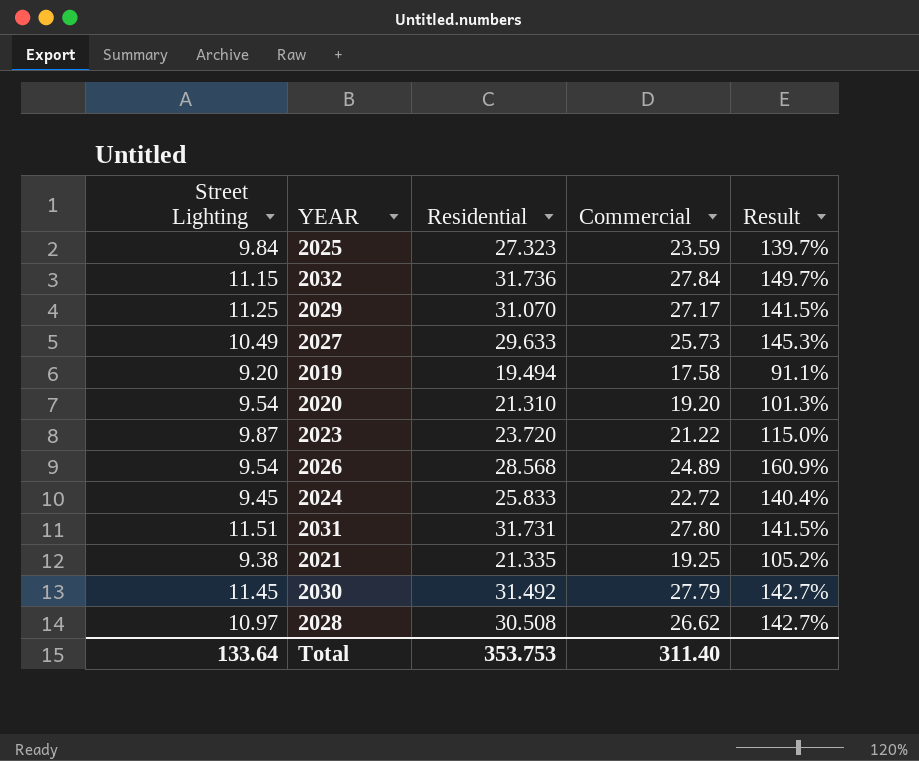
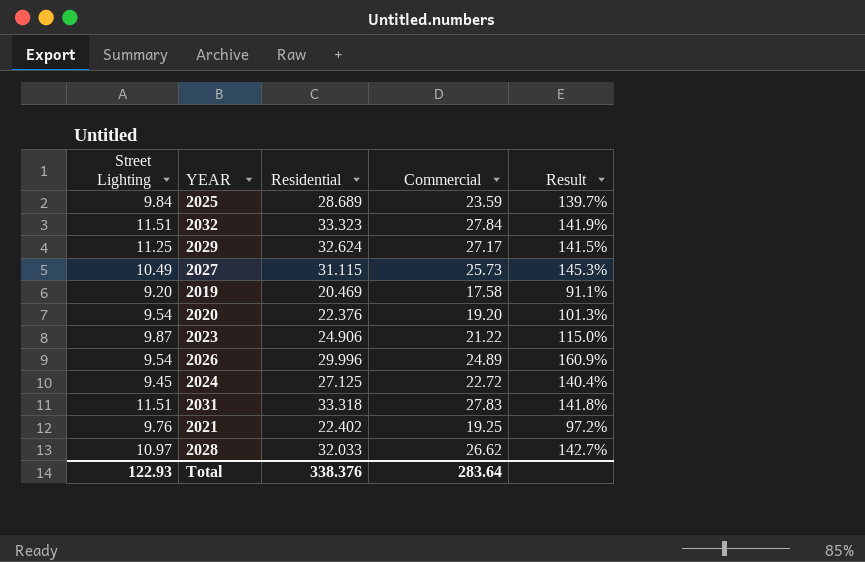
row 2030: 11.45 | 31.492 | 27.79 | 142.7% -> none
2025 | Residential: 27.323 -> 28.689
2032 | Street Lighting: 11.15 -> 11.51
2032 | Residential: 31.736 -> 33.323
2032 | Result: 149.7% -> 141.9%
2029 | Residential: 31.070 -> 32.624
2027 | Residential: 29.633 -> 31.115
2019 | Residential: 19.494 -> 20.469
2020 | Residential: 21.310 -> 22.376
2023 | Residential: 23.720 -> 24.906
2026 | Residential: 28.568 -> 29.996
2024 | Residential: 25.833 -> 27.125
2031 | Residential: 31.731 -> 33.318
2031 | Commercial: 27.80 -> 27.83
2031 | Result: 141.5% -> 141.8%
2021 | Street Lighting: 9.38 -> 9.76
2021 | Residential: 21.335 -> 22.402
2021 | Result: 105.2% -> 97.2%
2028 | Residential: 30.508 -> 32.033
Total | Street Lighting: 133.64 -> 122.93
Total | Residential: 353.753 -> 338.376
Total | Commercial: 311.40 -> 283.64

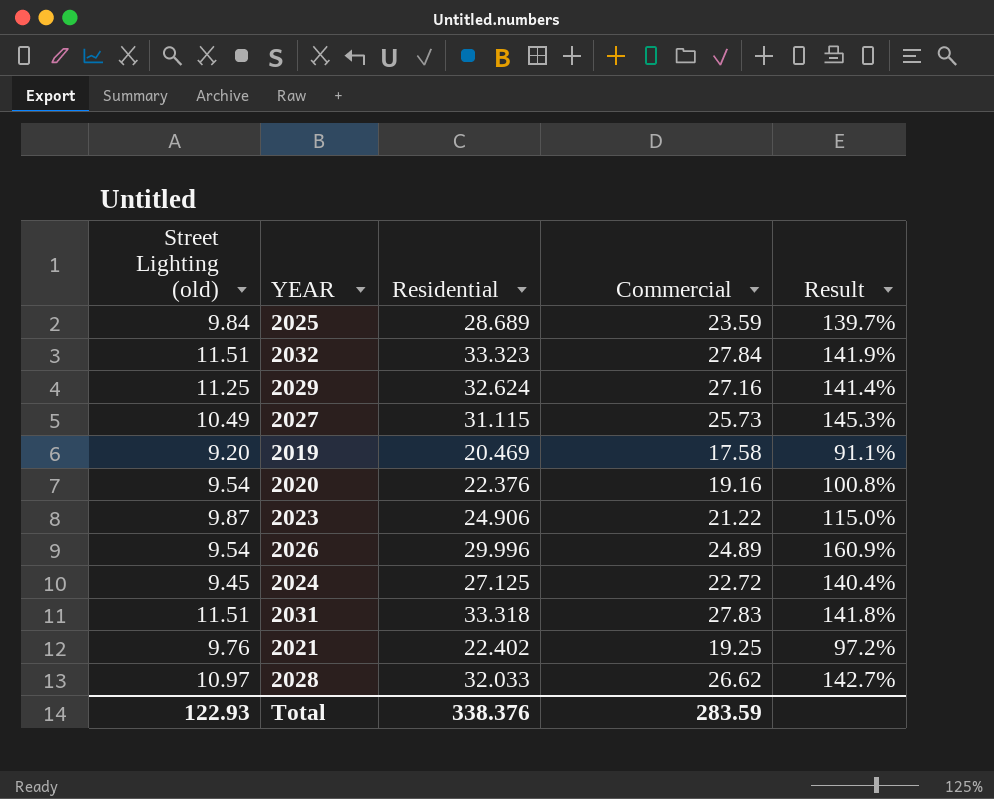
column name: Street Lighting -> Street Lighting (old)
2029 | Commercial: 27.17 -> 27.16
2029 | Result: 141.5% -> 141.4%
2020 | Commercial: 19.20 -> 19.16
2020 | Result: 101.3% -> 100.8%
Total | Commercial: 283.64 -> 283.59

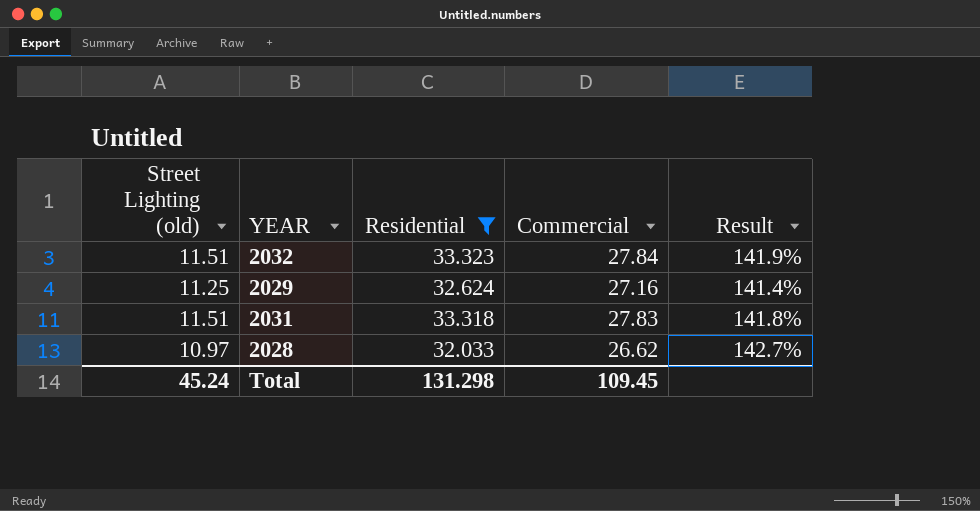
filter: none -> Residential >= 32.033
Total | Street Lighting (old): 122.93 -> 45.24
Total | Residential: 338.376 -> 131.298
Total | Commercial: 283.59 -> 109.45

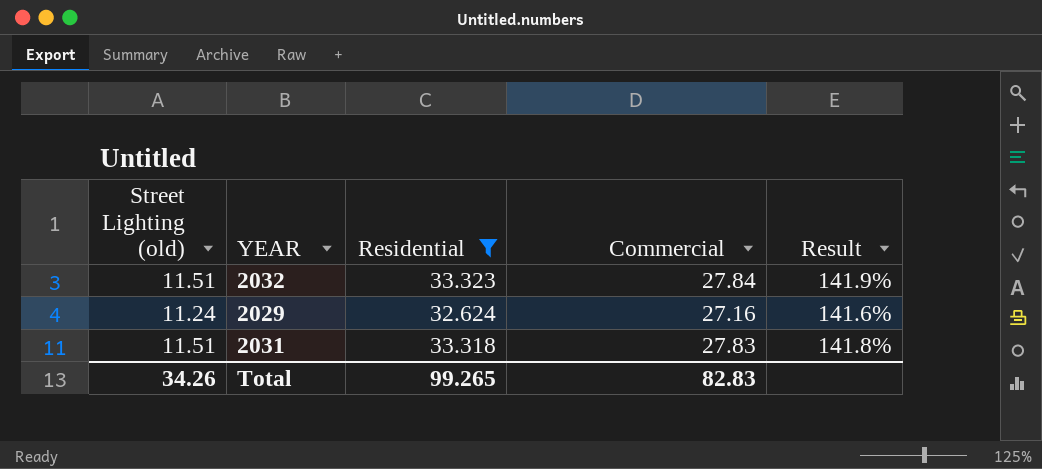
row 2028: 10.97 | 32.033 | 26.62 | 142.7% -> none
2029 | Street Lighting (old): 11.25 -> 11.24
2029 | Result: 141.4% -> 141.6%
Total | Street Lighting (old): 45.24 -> 34.26
Total | Residential: 131.298 -> 99.265
Total | Commercial: 109.45 -> 82.83

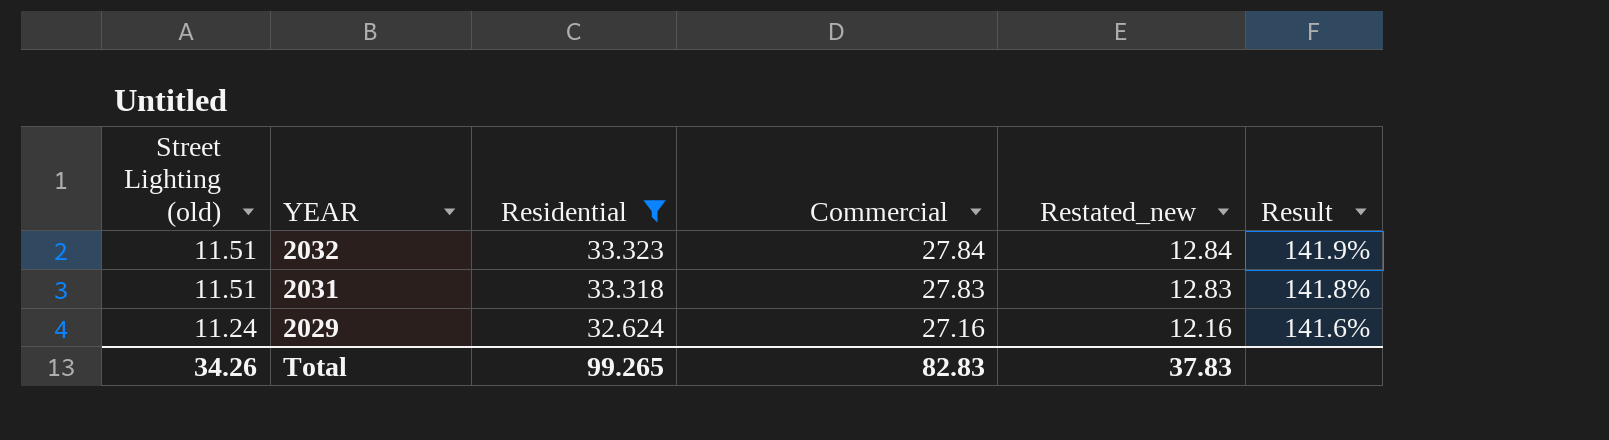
row order: none -> Street Lighting (old) descending
column Restated_new | formula: none -> [Commercial] - 15

